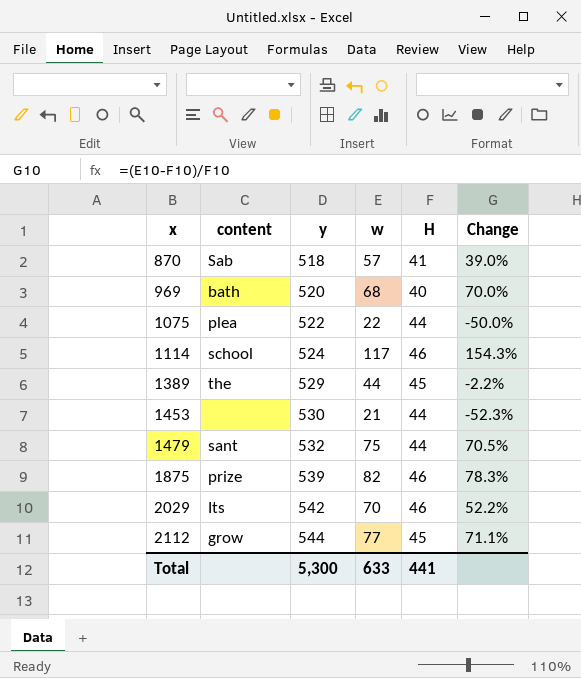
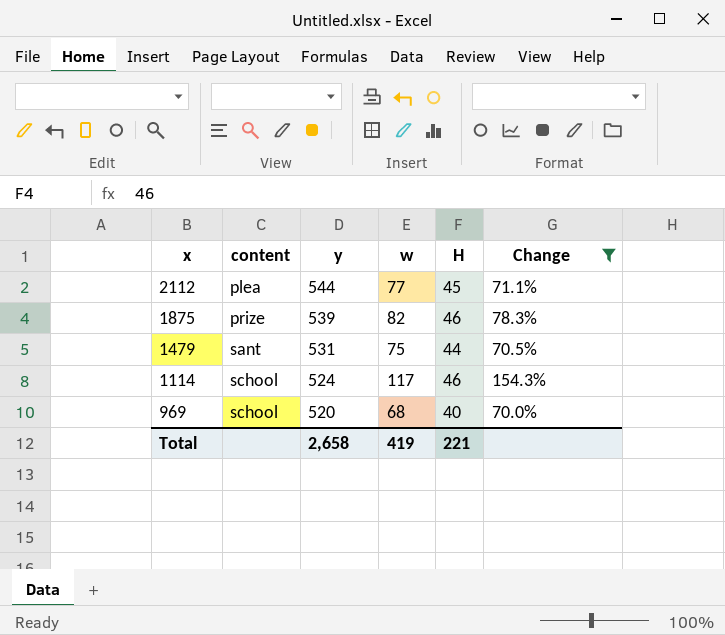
filter: none -> Change >= 70.0%
row order: x ascending -> x descending
2112 | content: grow -> plea
1479 | y: 532 -> 531
969 | content: bath -> school
Total | y: 5,300 -> 2,658
Total | w: 633 -> 419
Total | H: 441 -> 221

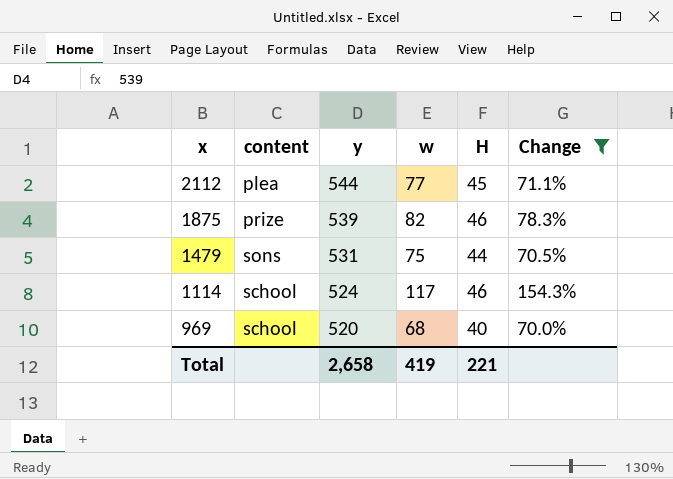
1479 | content: sant -> sons

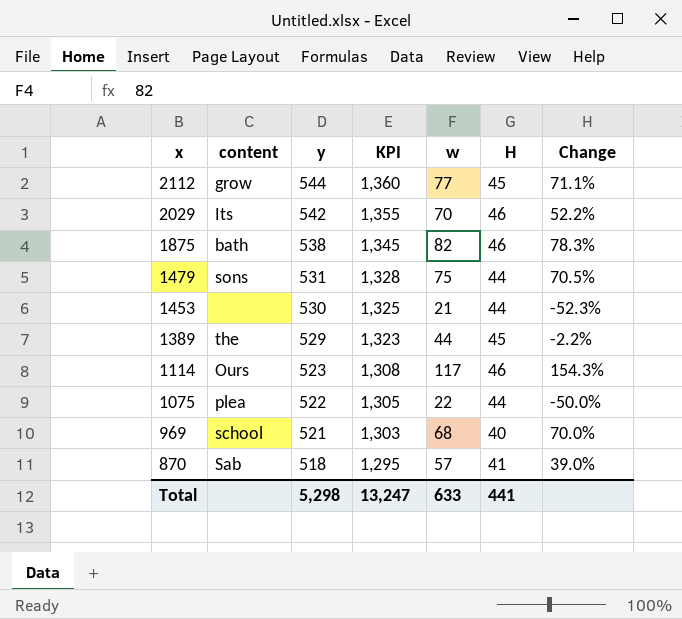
filter: Change >= 70.0% -> none
column KPI | formula: none -> [y] * 2.5
2112 | content: plea -> grow
1875 | content: prize -> bath
1875 | y: 539 -> 538
1114 | content: school -> Ours
1114 | y: 524 -> 523
969 | y: 520 -> 521
Total | y: 2,658 -> 5,298
Total | w: 419 -> 633
Total | H: 221 -> 441

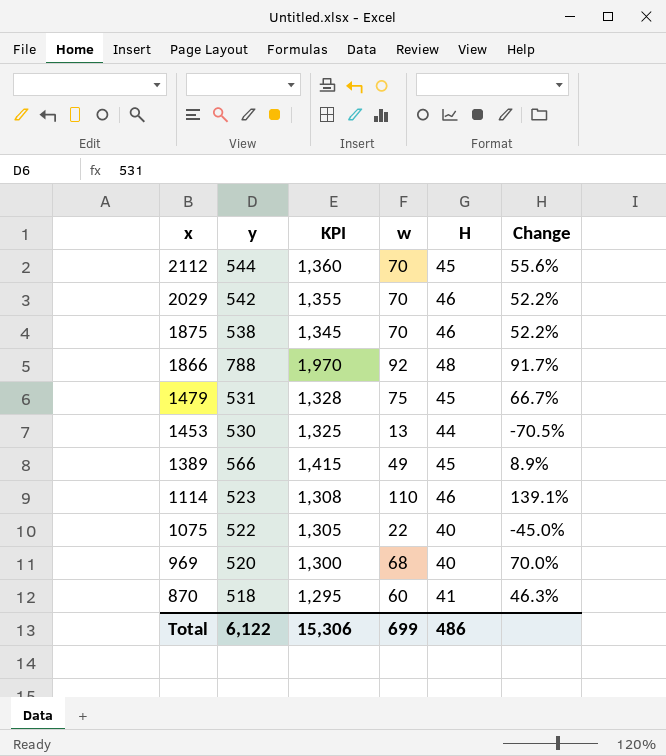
column content | position: 2 -> none
2112 | w: 77 -> 70
2112 | Change: 71.1% -> 55.6%
1875 | w: 82 -> 70
1875 | Change: 78.3% -> 52.2%
row 1866: none -> 788 | 1,970 | 92 | 48 | 91.7%
1479 | H: 44 -> 45
1479 | Change: 70.5% -> 66.7%
1453 | w: 21 -> 13
1453 | Change: -52.3% -> -70.5%
1389 | y: 529 -> 566
1389 | KPI: 1,323 -> 1,415
1389 | w: 44 -> 49
1389 | Change: -2.2% -> 8.9%
1114 | w: 117 -> 110
1114 | Change: 154.3% -> 139.1%
1075 | H: 44 -> 40
1075 | Change: -50.0% -> -45.0%
969 | y: 521 -> 520
969 | KPI: 1,303 -> 1,300
870 | w: 57 -> 60
870 | Change: 39.0% -> 46.3%
Total | y: 5,298 -> 6,122
Total | KPI: 13,247 -> 15,306
Total | w: 633 -> 699
Total | H: 441 -> 486

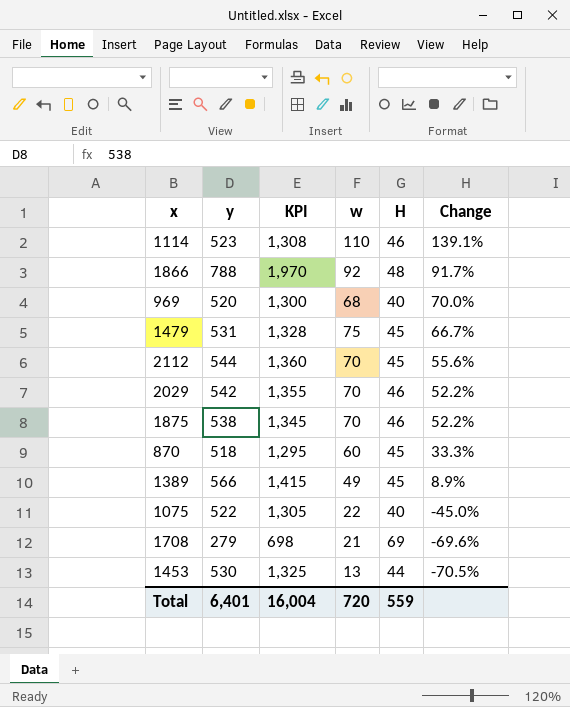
row order: x descending -> Change descending
870 | H: 41 -> 45
870 | Change: 46.3% -> 33.3%
row 1708: none -> 279 | 698 | 21 | 69 | -69.6%
Total | y: 6,122 -> 6,401
Total | KPI: 15,306 -> 16,004
Total | w: 699 -> 720
Total | H: 486 -> 559

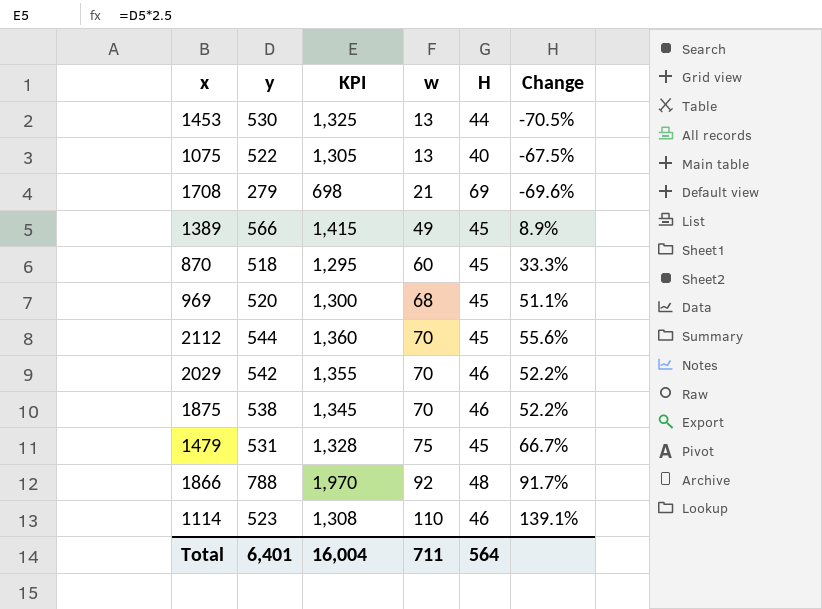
row order: Change descending -> w ascending
1075 | w: 22 -> 13
1075 | Change: -45.0% -> -67.5%
969 | H: 40 -> 45
969 | Change: 70.0% -> 51.1%
Total | w: 720 -> 711
Total | H: 559 -> 564

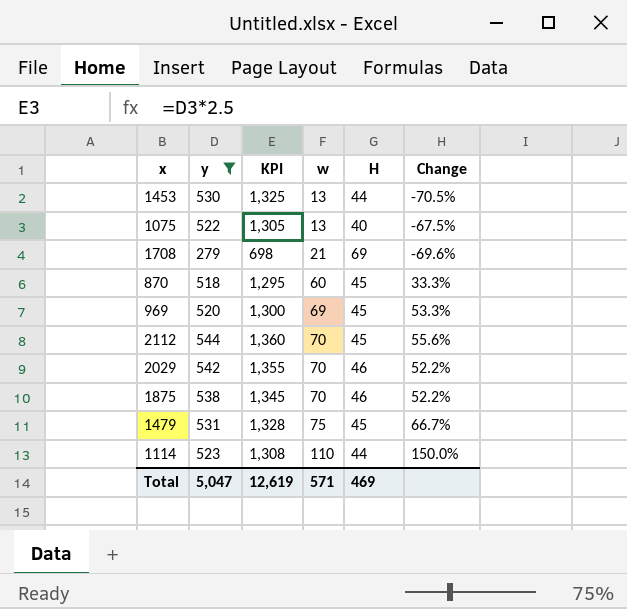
filter: none -> y <= 544
969 | w: 68 -> 69
969 | Change: 51.1% -> 53.3%
1114 | H: 46 -> 44
1114 | Change: 139.1% -> 150.0%
Total | y: 6,401 -> 5,047
Total | KPI: 16,004 -> 12,619
Total | w: 711 -> 571
Total | H: 564 -> 469

